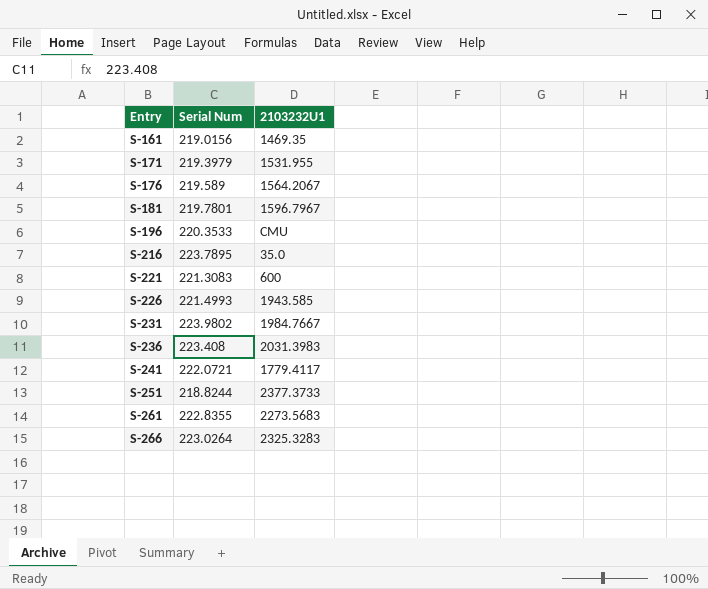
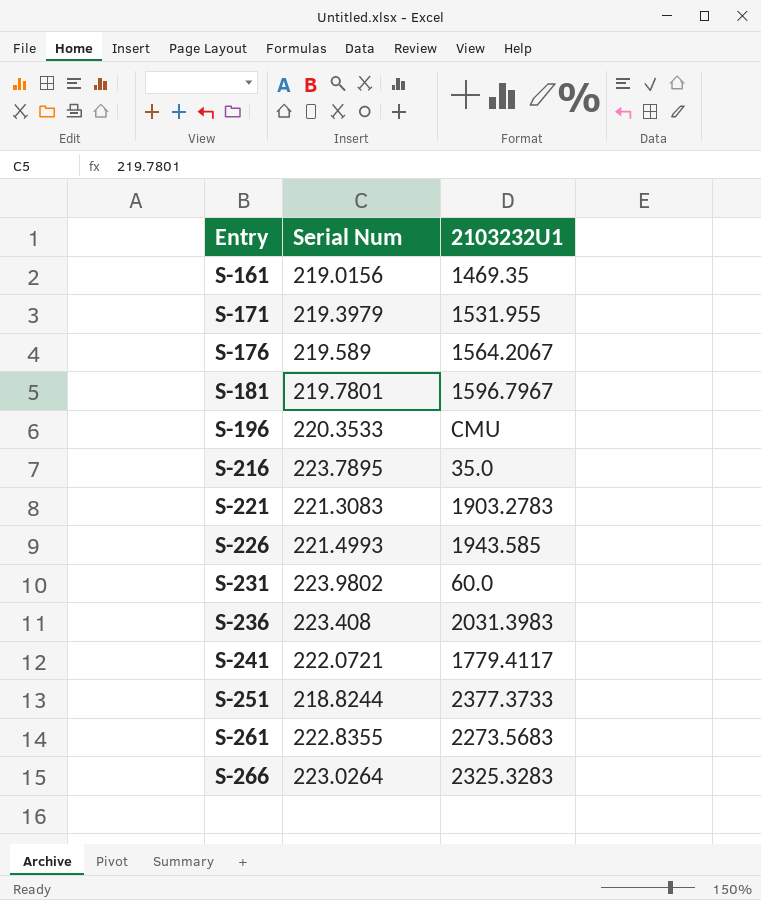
S-221 | 2103232U1: 600 -> 1903.2783
S-231 | 2103232U1: 1984.7667 -> 60.0

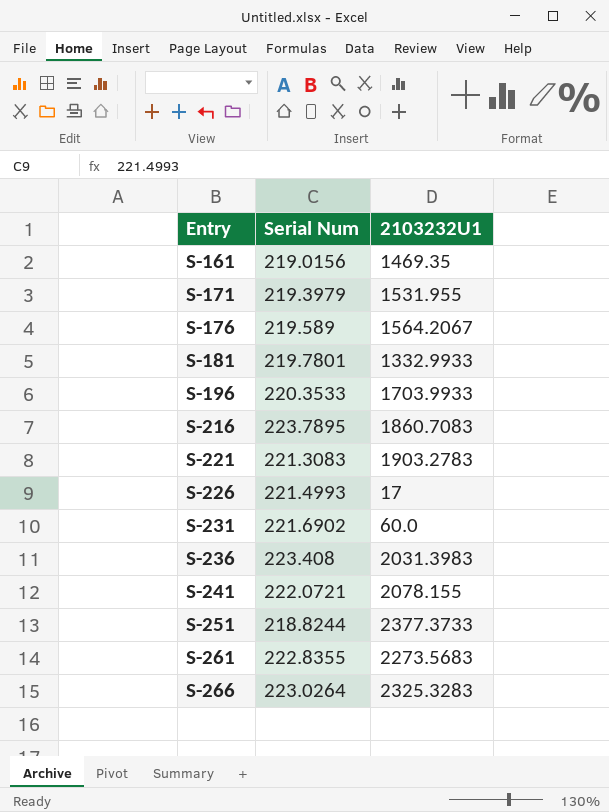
S-181 | 2103232U1: 1596.7967 -> 1332.9933
S-196 | 2103232U1: CMU -> 1703.9933
S-216 | 2103232U1: 35.0 -> 1860.7083
S-226 | 2103232U1: 1943.585 -> 17
S-231 | Serial Num: 223.9802 -> 221.6902
S-241 | 2103232U1: 1779.4117 -> 2078.155

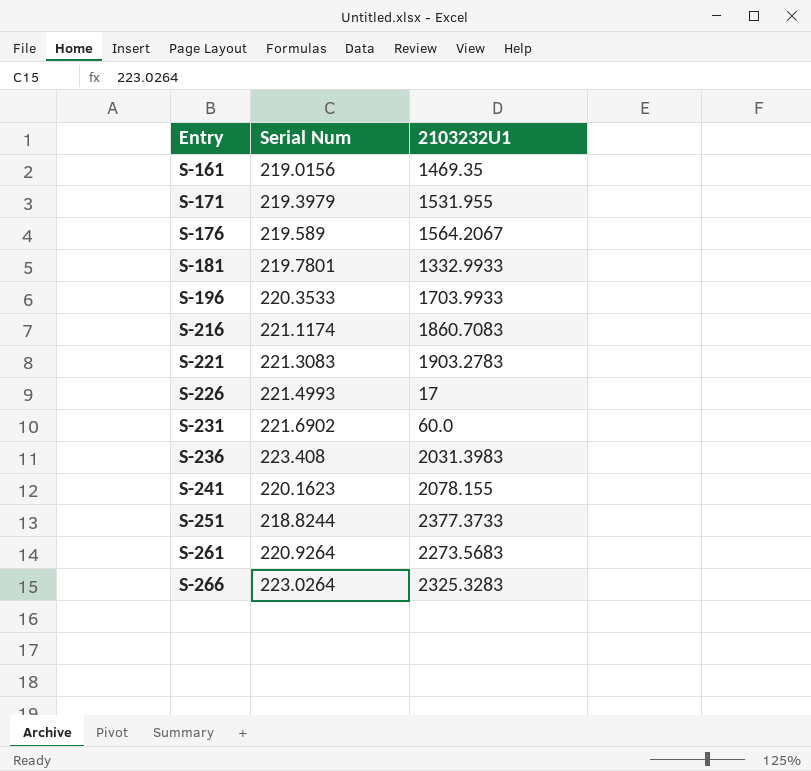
S-216 | Serial Num: 223.7895 -> 221.1174
S-241 | Serial Num: 222.0721 -> 220.1623
S-261 | Serial Num: 222.8355 -> 220.9264

